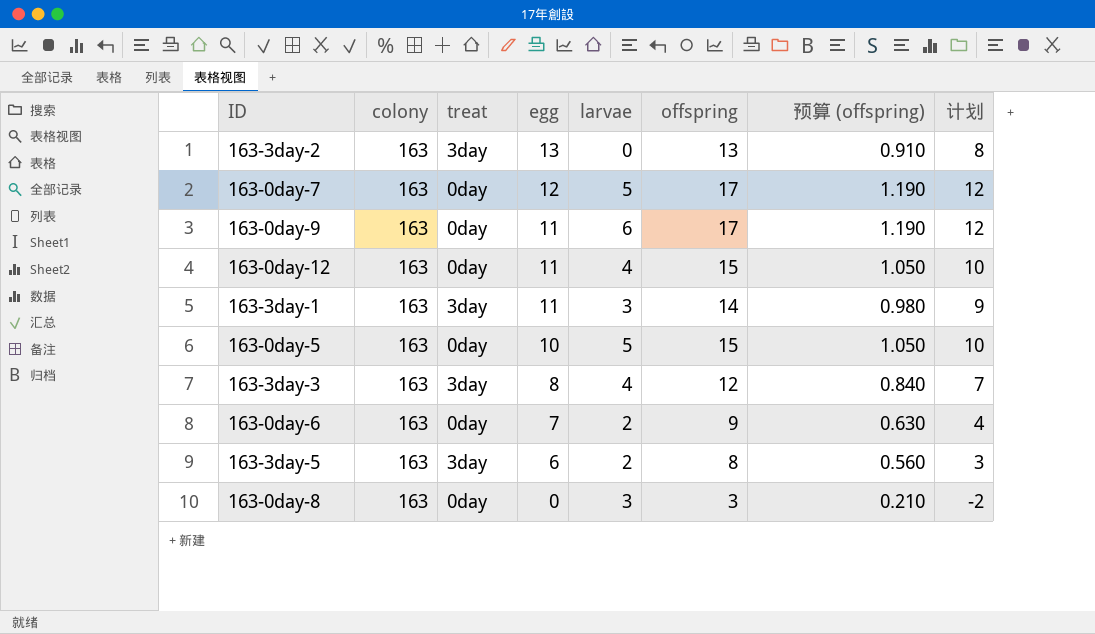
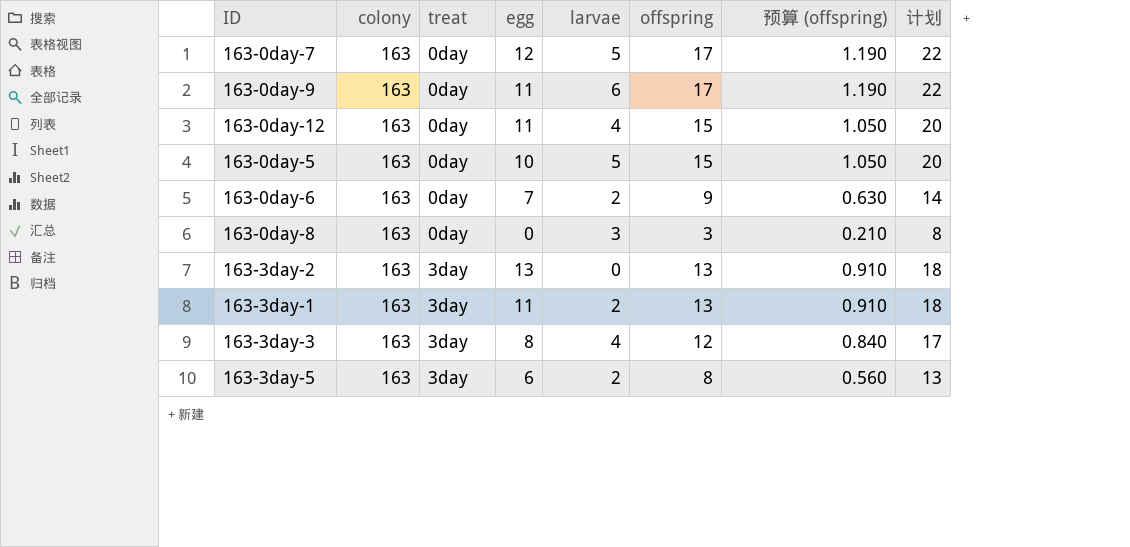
row order: egg descending -> treat ascending
column 计划 | formula: [offspring] - 5 -> [offspring] + 5
163-3day-1 | larvae: 3 -> 2
163-3day-1 | offspring: 14 -> 13
163-3day-1 | 预算 (offspring): 0.980 -> 0.910

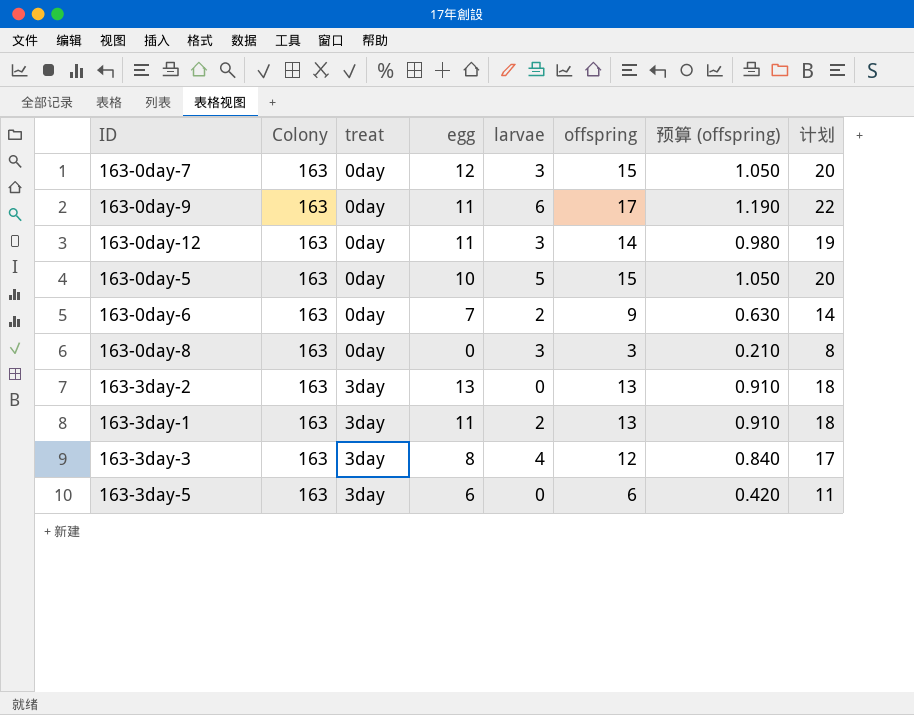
column name: colony -> Colony
163-0day-7 | larvae: 5 -> 3
163-0day-7 | offspring: 17 -> 15
163-0day-7 | 预算 (offspring): 1.190 -> 1.050
163-0day-7 | 计划: 22 -> 20
163-0day-12 | larvae: 4 -> 3
163-0day-12 | offspring: 15 -> 14
163-0day-12 | 预算 (offspring): 1.050 -> 0.980
163-0day-12 | 计划: 20 -> 19
163-3day-5 | larvae: 2 -> 0
163-3day-5 | offspring: 8 -> 6
163-3day-5 | 预算 (offspring): 0.560 -> 0.420
163-3day-5 | 计划: 13 -> 11

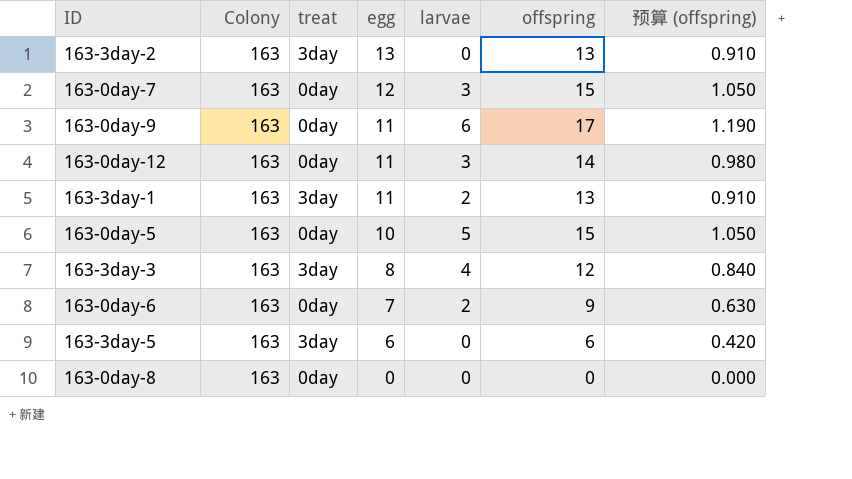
row order: treat ascending -> egg descending
column 计划 | formula: [offspring] + 5 -> none
163-0day-8 | larvae: 3 -> 0
163-0day-8 | offspring: 3 -> 0
163-0day-8 | 预算 (offspring): 0.210 -> 0.000

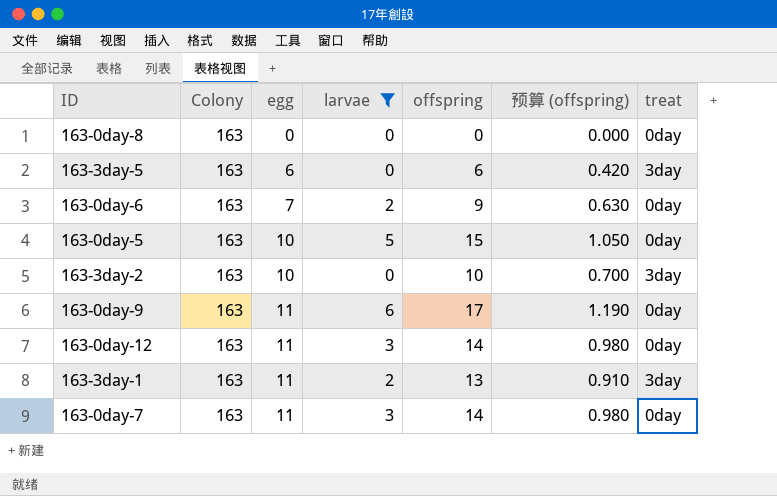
filter: none -> larvae != 4
row order: egg descending -> egg ascending
column treat | position: 3 -> 7
163-3day-2 | egg: 13 -> 10
163-3day-2 | offspring: 13 -> 10
163-3day-2 | 预算 (offspring): 0.910 -> 0.700
163-0day-7 | egg: 12 -> 11
163-0day-7 | offspring: 15 -> 14
163-0day-7 | 预算 (offspring): 1.050 -> 0.980

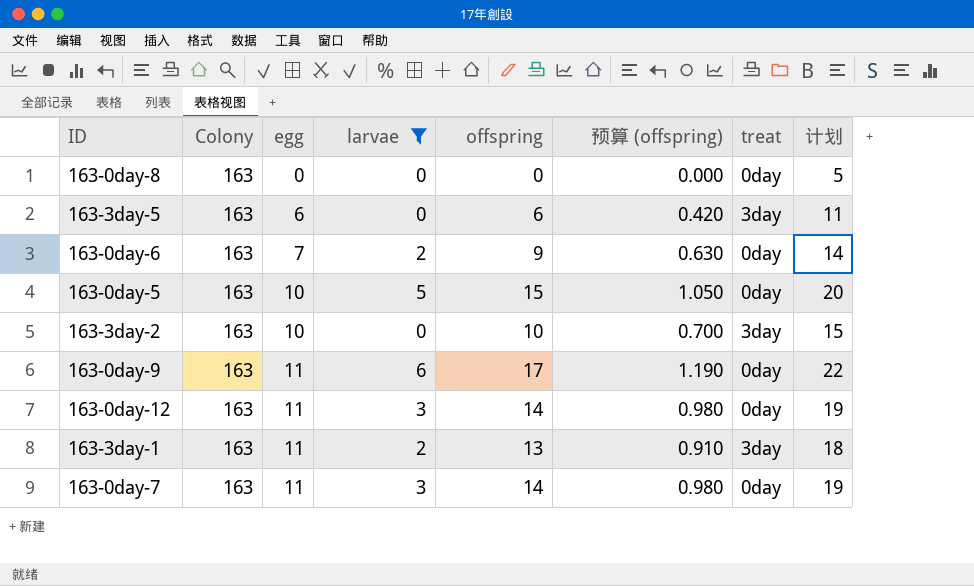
column 计划 | formula: none -> [offspring] + 5

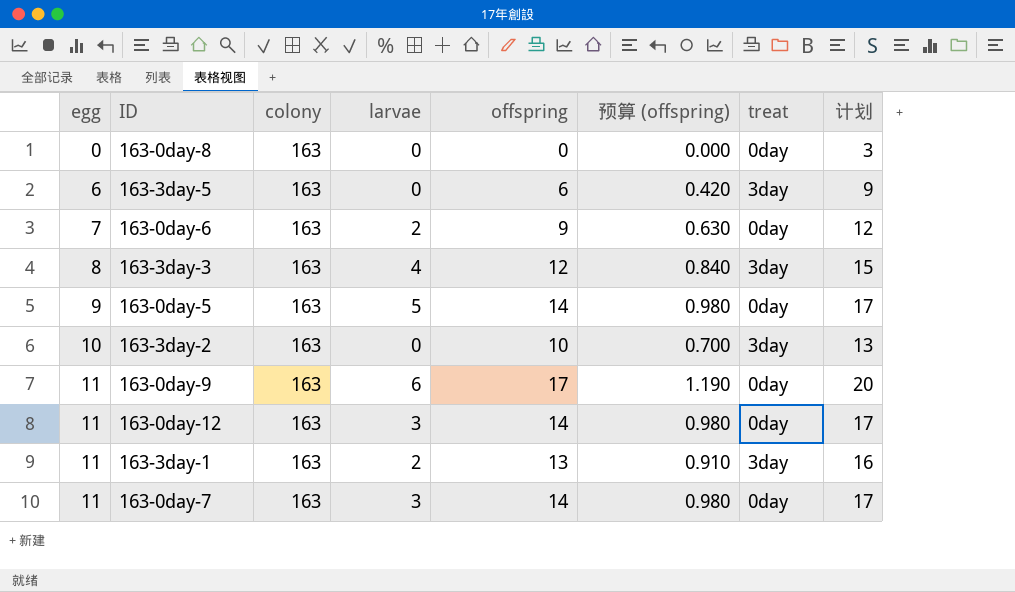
filter: larvae != 4 -> none
column egg | position: 3 -> 1
column name: Colony -> colony
column 计划 | formula: [offspring] + 5 -> [offspring] + 3
163-0day-5 | egg: 10 -> 9
163-0day-5 | offspring: 15 -> 14
163-0day-5 | 预算 (offspring): 1.050 -> 0.980

